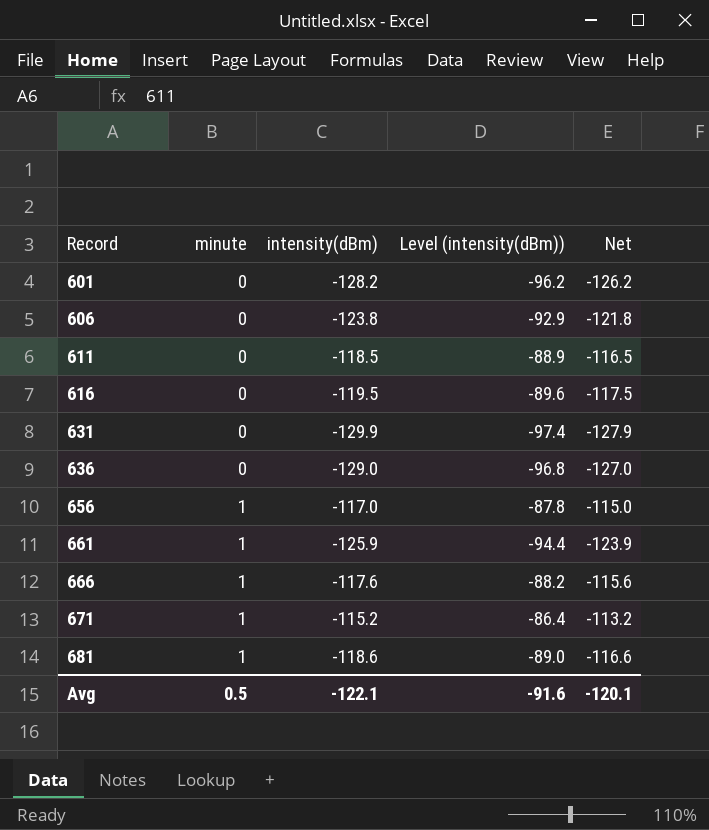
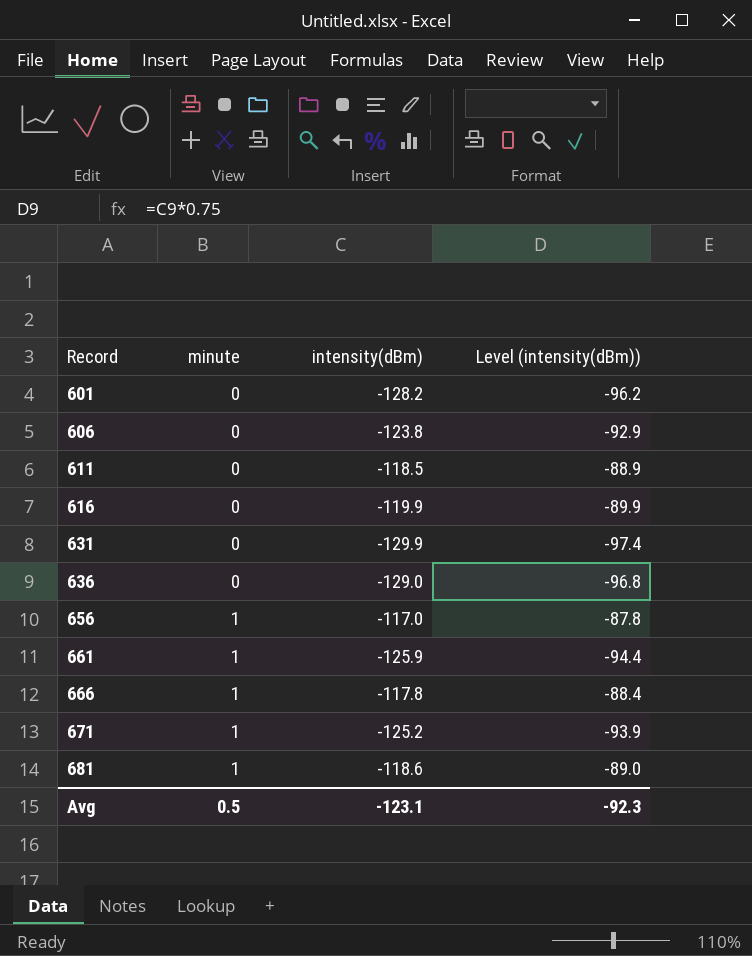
column Net | formula: [intensity(dBm)] + 2 -> none
616 | intensity(dBm): -119.5 -> -119.9
616 | Level (intensity(dBm)): -89.6 -> -89.9
666 | intensity(dBm): -117.6 -> -117.8
666 | Level (intensity(dBm)): -88.2 -> -88.4
671 | intensity(dBm): -115.2 -> -125.2
671 | Level (intensity(dBm)): -86.4 -> -93.9
Avg | intensity(dBm): -122.1 -> -123.1
Avg | Level (intensity(dBm)): -91.6 -> -92.3

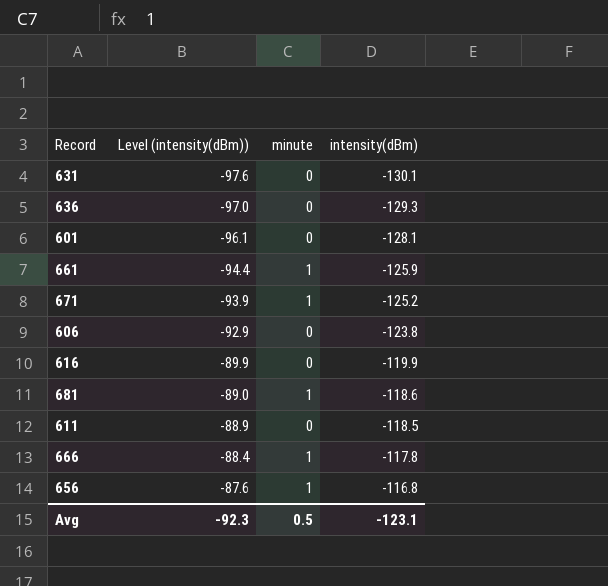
row order: Record ascending -> Level (intensity(dBm)) ascending
column Level (intensity(dBm)) | position: 4 -> 2
631 | Level (intensity(dBm)): -97.4 -> -97.6
631 | intensity(dBm): -129.9 -> -130.1
636 | Level (intensity(dBm)): -96.8 -> -97.0
636 | intensity(dBm): -129.0 -> -129.3
601 | Level (intensity(dBm)): -96.2 -> -96.1
601 | intensity(dBm): -128.2 -> -128.1
656 | Level (intensity(dBm)): -87.8 -> -87.6
656 | intensity(dBm): -117.0 -> -116.8

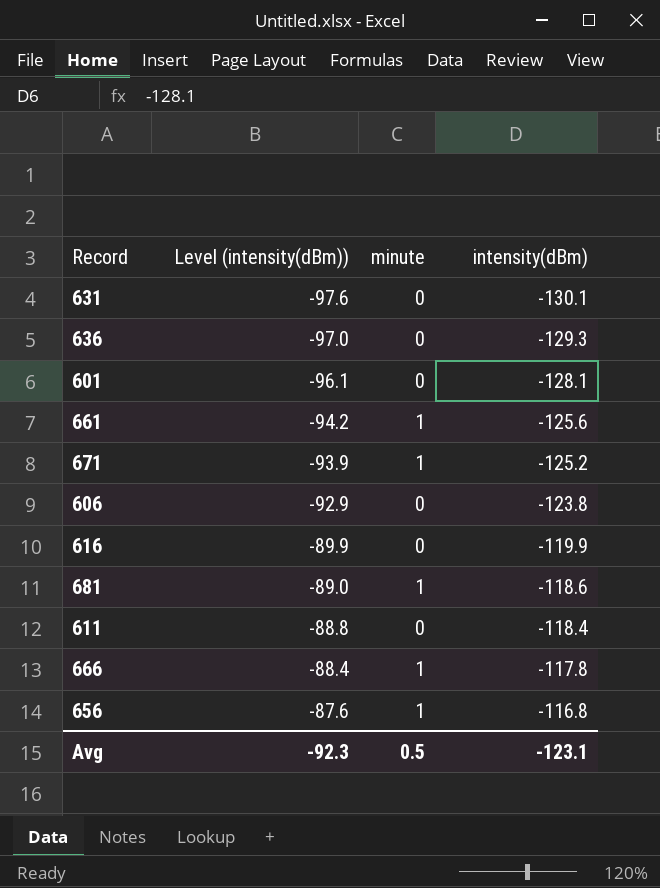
661 | Level (intensity(dBm)): -94.4 -> -94.2
661 | intensity(dBm): -125.9 -> -125.6
611 | Level (intensity(dBm)): -88.9 -> -88.8
611 | intensity(dBm): -118.5 -> -118.4

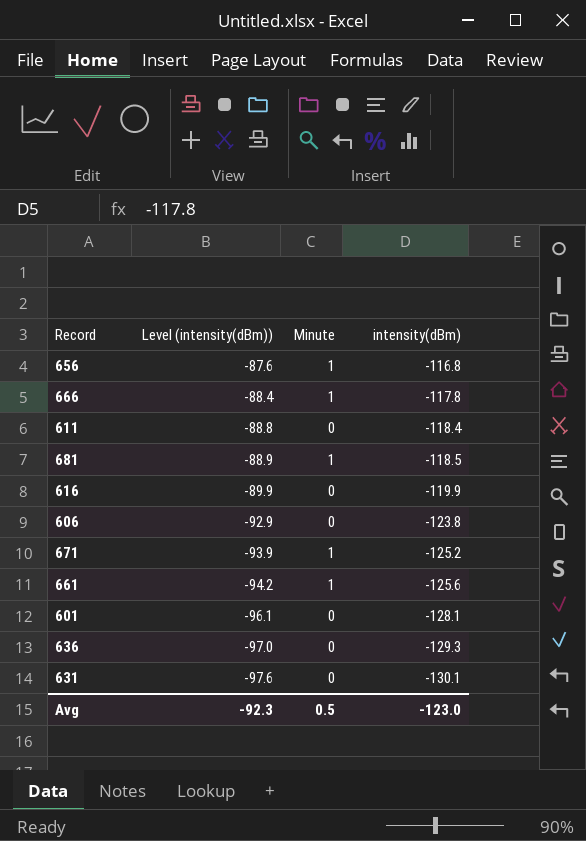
row order: Level (intensity(dBm)) ascending -> Level (intensity(dBm)) descending
column name: minute -> Minute
681 | Level (intensity(dBm)): -89.0 -> -88.9
681 | intensity(dBm): -118.6 -> -118.5
Avg | intensity(dBm): -123.1 -> -123.0

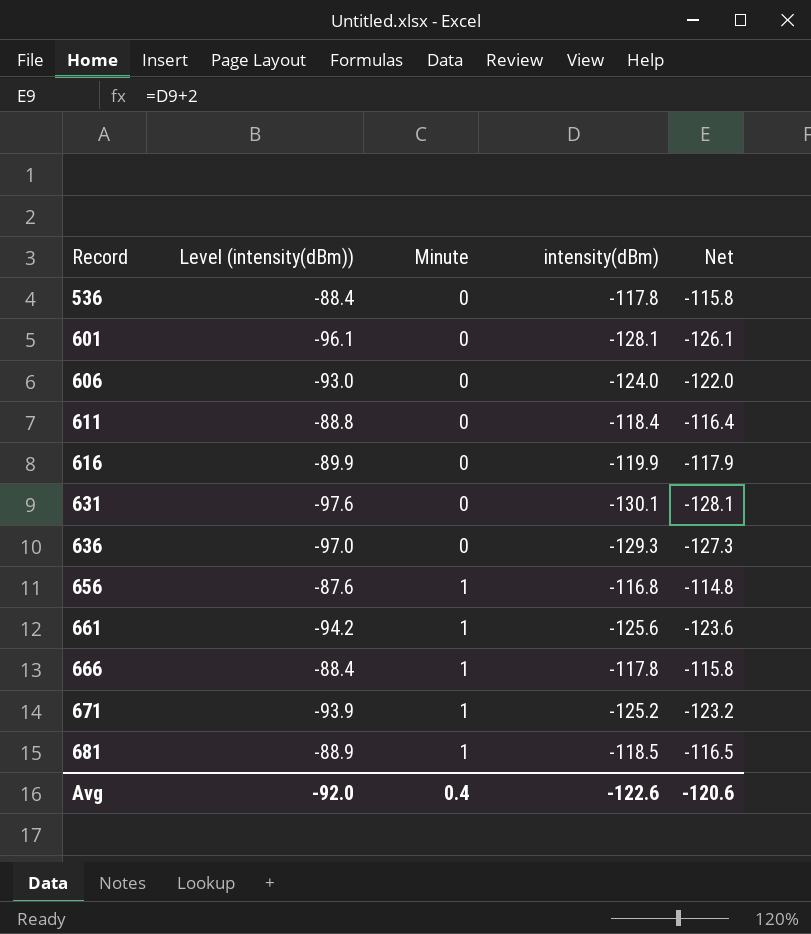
row order: Level (intensity(dBm)) descending -> Record ascending
column Net | formula: none -> [intensity(dBm)] + 2
row 536: none -> -88.4 | 0 | -117.8 | -115.8
606 | Level (intensity(dBm)): -92.9 -> -93.0
606 | intensity(dBm): -123.8 -> -124.0
Avg | Level (intensity(dBm)): -92.3 -> -92.0
Avg | Minute: 0.5 -> 0.4
Avg | intensity(dBm): -123.0 -> -122.6

